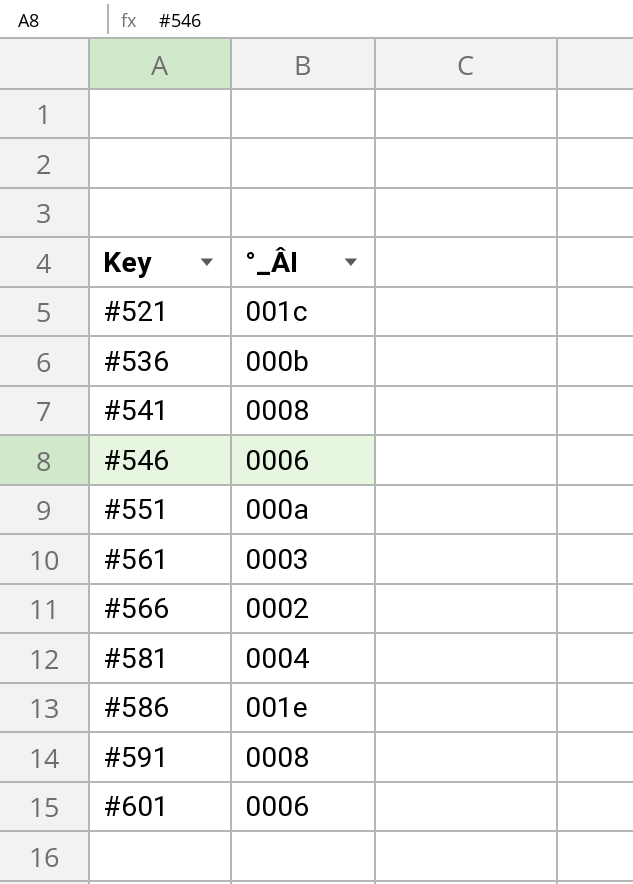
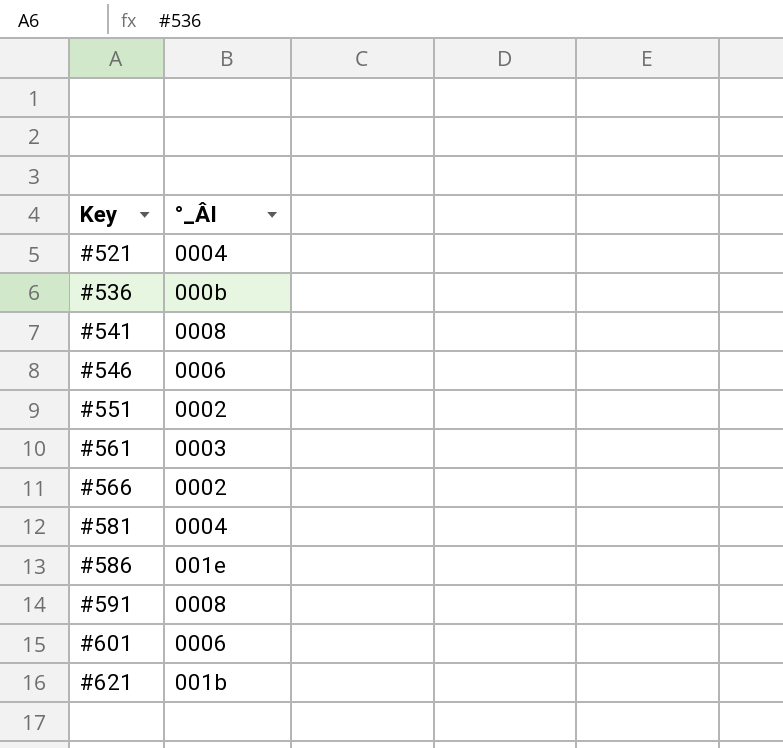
#521 | °_ÂI: 001c -> 0004
#551 | °_ÂI: 000a -> 0002
row #621: none -> 001b

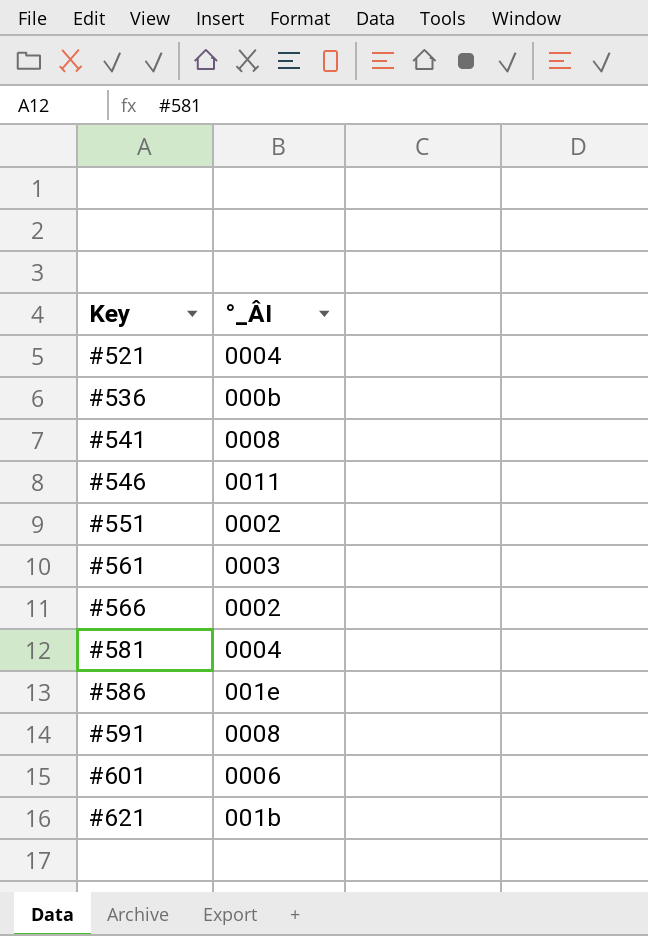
#546 | °_ÂI: 0006 -> 0011

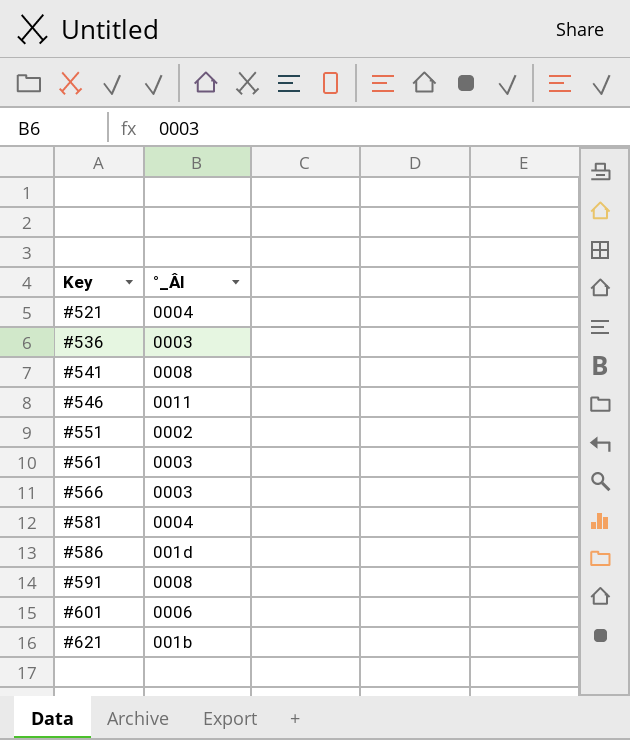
#536 | °_ÂI: 000b -> 0003
#566 | °_ÂI: 0002 -> 0003
#586 | °_ÂI: 001e -> 001d

